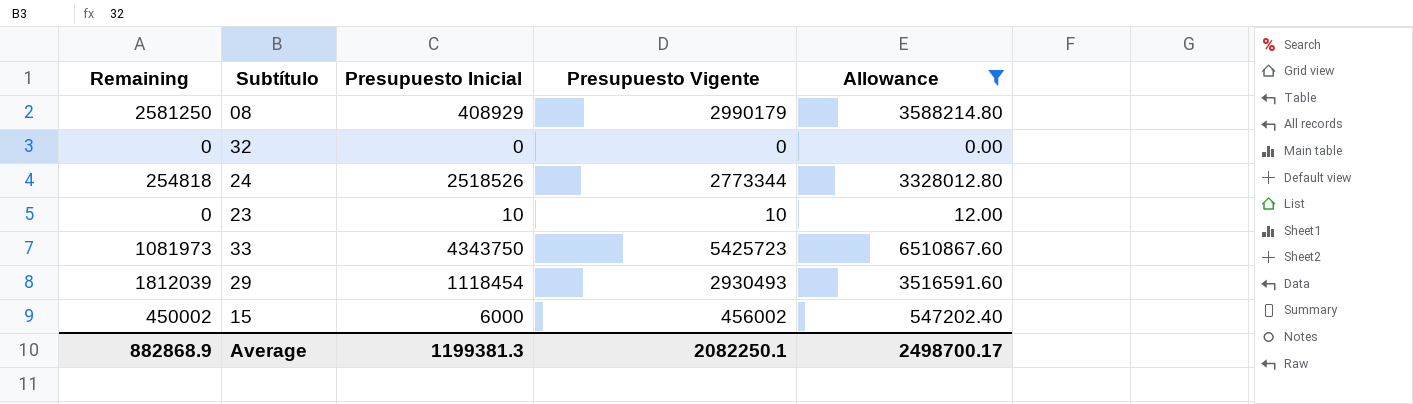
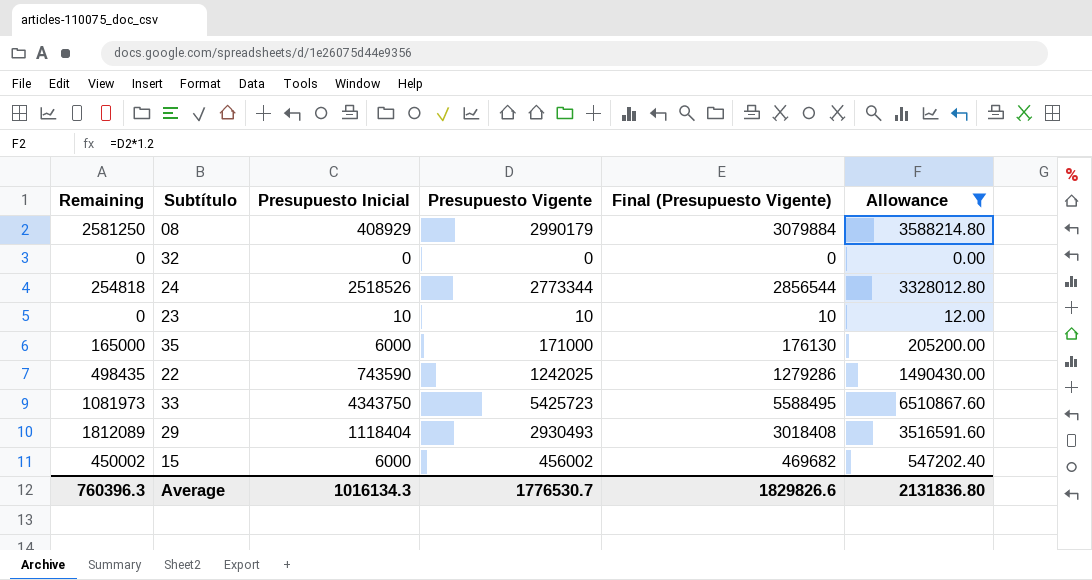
column Final (Presupuesto Vigente) | formula: none -> [Presupuesto Vigente] * 1.03
row 35: none -> 165000 | 6000 | 171000 | 176130 | 205200.00
row 22: none -> 498435 | 743590 | 1242025 | 1279286 | 1490430.00
29 | Remaining: 1812039 -> 1812089
29 | Presupuesto Inicial: 1118454 -> 1118404
Average | Remaining: 882868.9 -> 760396.3
Average | Presupuesto Inicial: 1199381.3 -> 1016134.3
Average | Presupuesto Vigente: 2082250.1 -> 1776530.7
Average | Allowance: 2498700.17 -> 2131836.80

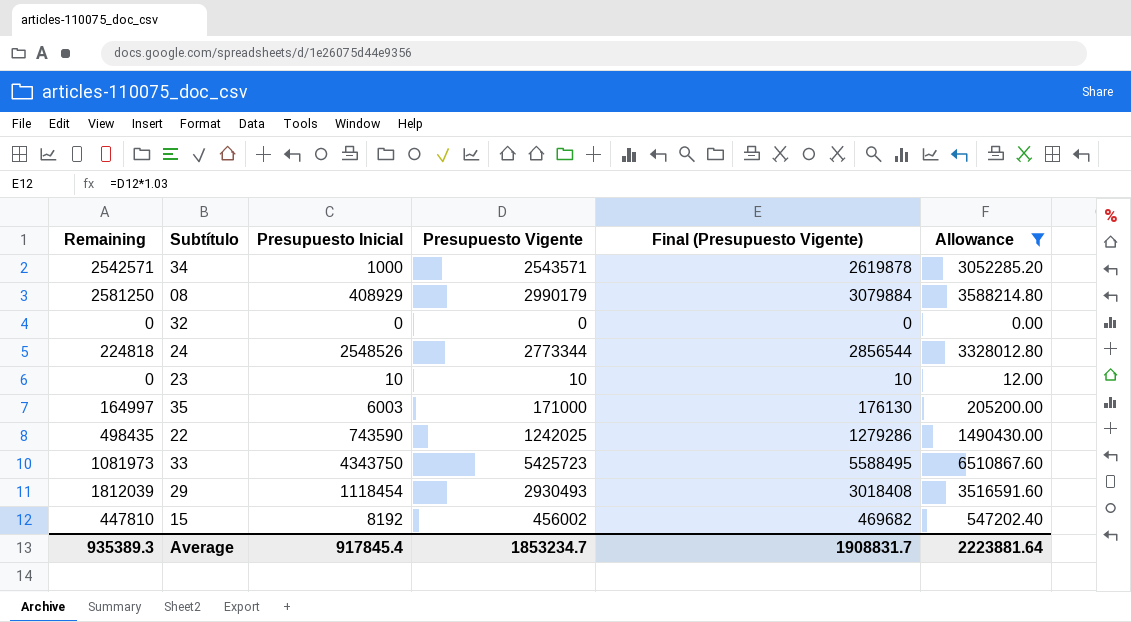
row 34: none -> 2542571 | 1000 | 2543571 | 2619878 | 3052285.20
24 | Remaining: 254818 -> 224818
24 | Presupuesto Inicial: 2518526 -> 2548526
35 | Remaining: 165000 -> 164997
35 | Presupuesto Inicial: 6000 -> 6003
29 | Remaining: 1812089 -> 1812039
29 | Presupuesto Inicial: 1118404 -> 1118454
15 | Remaining: 450002 -> 447810
15 | Presupuesto Inicial: 6000 -> 8192
Average | Remaining: 760396.3 -> 935389.3
Average | Presupuesto Inicial: 1016134.3 -> 917845.4
Average | Presupuesto Vigente: 1776530.7 -> 1853234.7
Average | Final (Presupuesto Vigente): 1829826.6 -> 1908831.7
Average | Allowance: 2131836.80 -> 2223881.64

